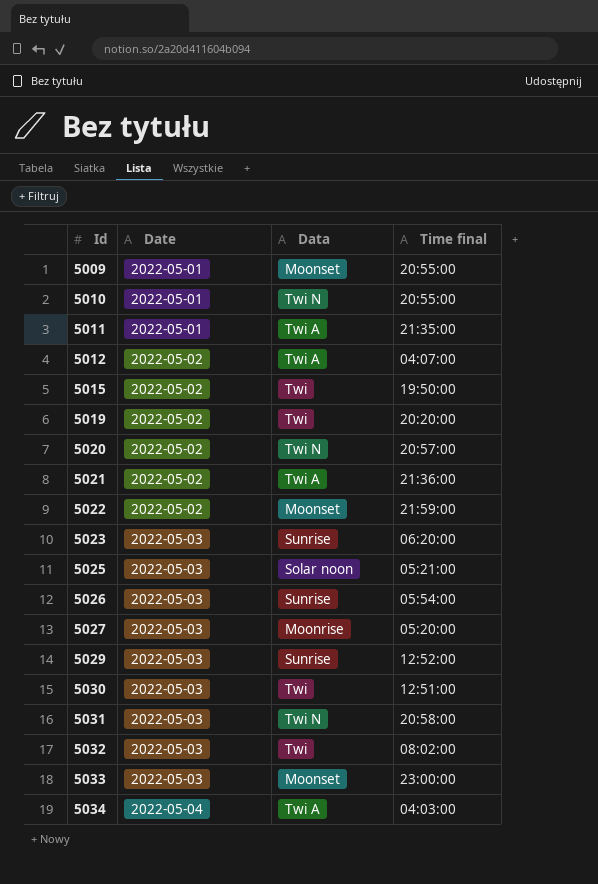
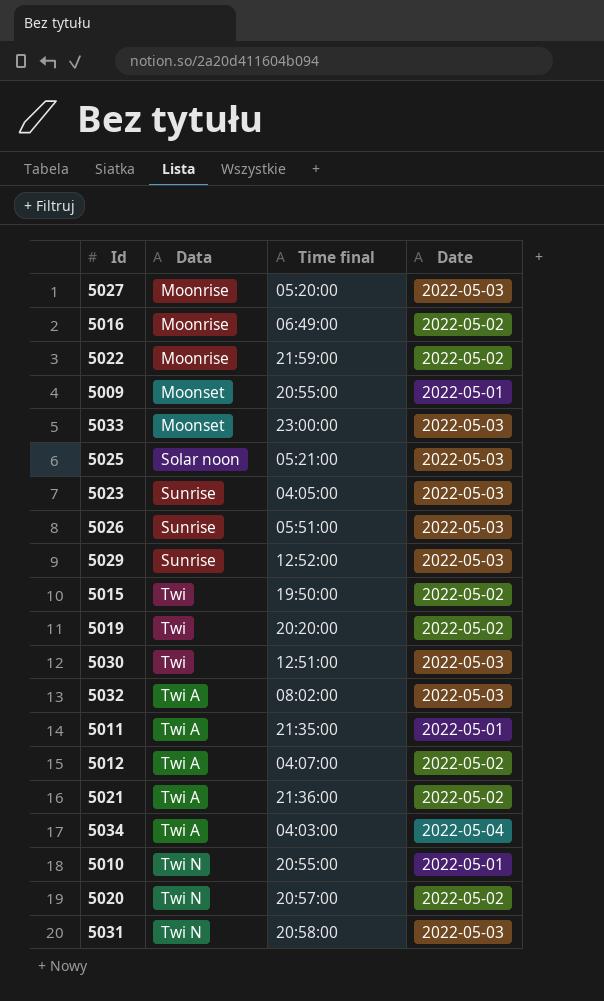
row order: Id ascending -> Data ascending
column Date | position: 2 -> 4
row 5016: none -> Moonrise | 06:49:00 | 2022-05-02
5022 | Data: Moonset -> Moonrise
5023 | Time final: 06:20:00 -> 04:05:00
5026 | Time final: 05:54:00 -> 05:51:00
5032 | Data: Twi -> Twi A

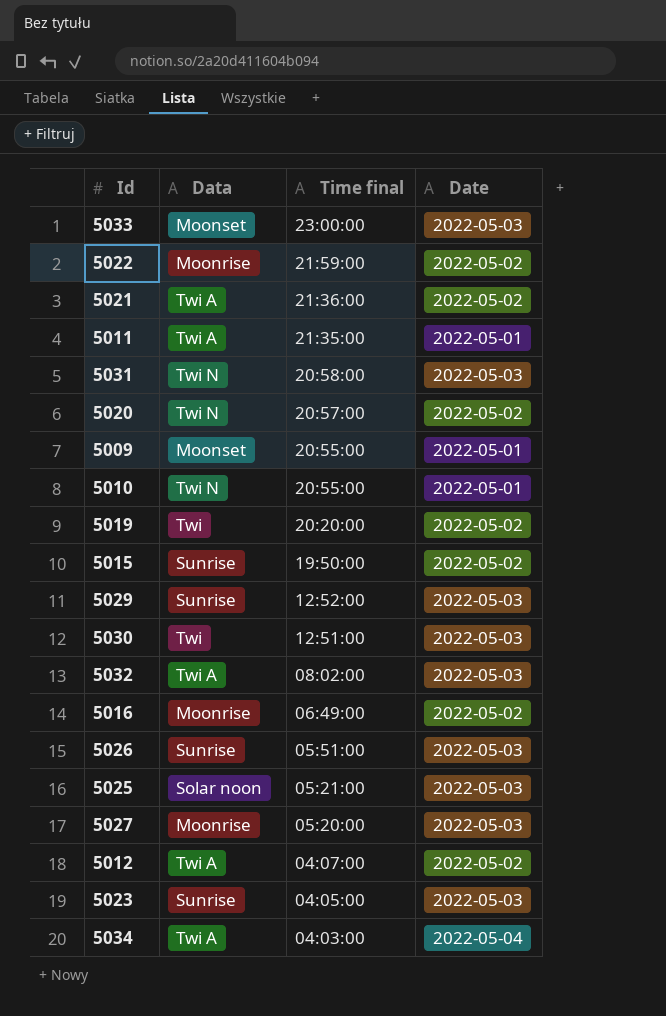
row order: Data ascending -> Time final descending
5015 | Data: Twi -> Sunrise

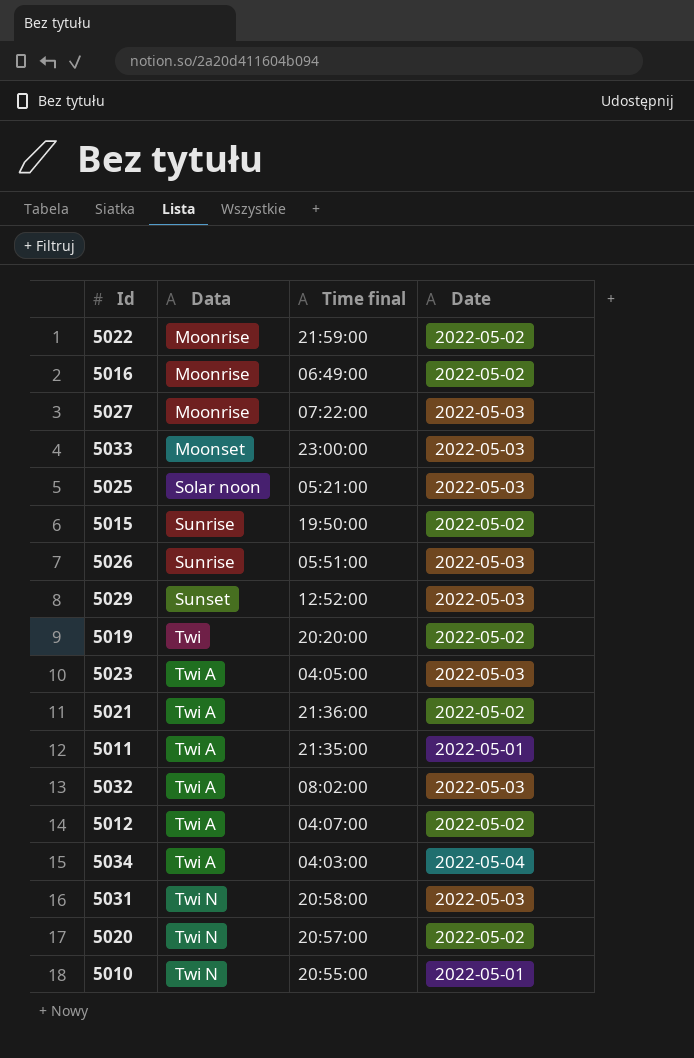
row order: Time final descending -> Data ascending
row 5009: Moonset | 20:55:00 | 2022-05-01 -> none
row 5030: Twi | 12:51:00 | 2022-05-03 -> none
5027 | Time final: 05:20:00 -> 07:22:00
5029 | Data: Sunrise -> Sunset
5023 | Data: Sunrise -> Twi A

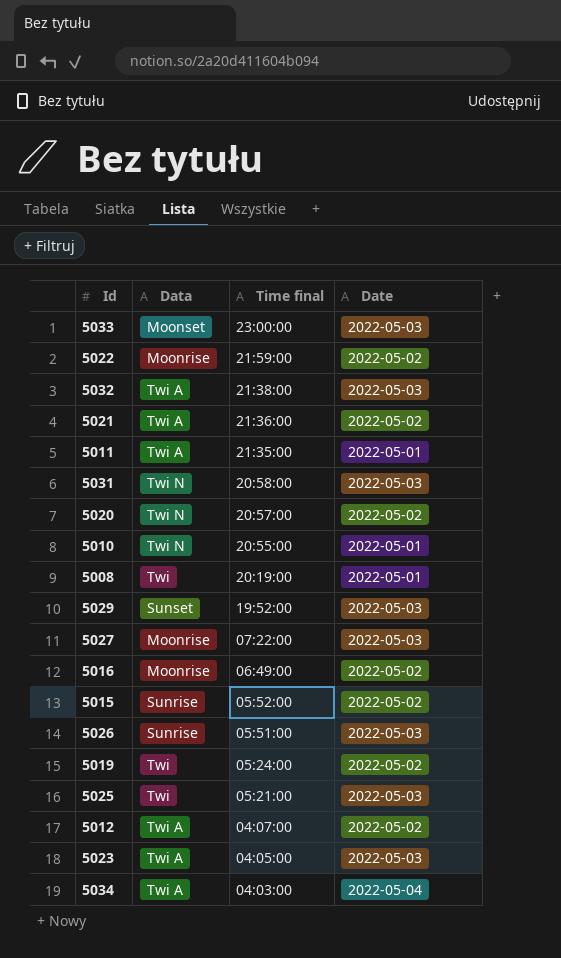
row order: Data ascending -> Time final descending
5032 | Time final: 08:02:00 -> 21:38:00
row 5008: none -> Twi | 20:19:00 | 2022-05-01
5029 | Time final: 12:52:00 -> 19:52:00
5015 | Time final: 19:50:00 -> 05:52:00
5019 | Time final: 20:20:00 -> 05:24:00
5025 | Data: Solar noon -> Twi

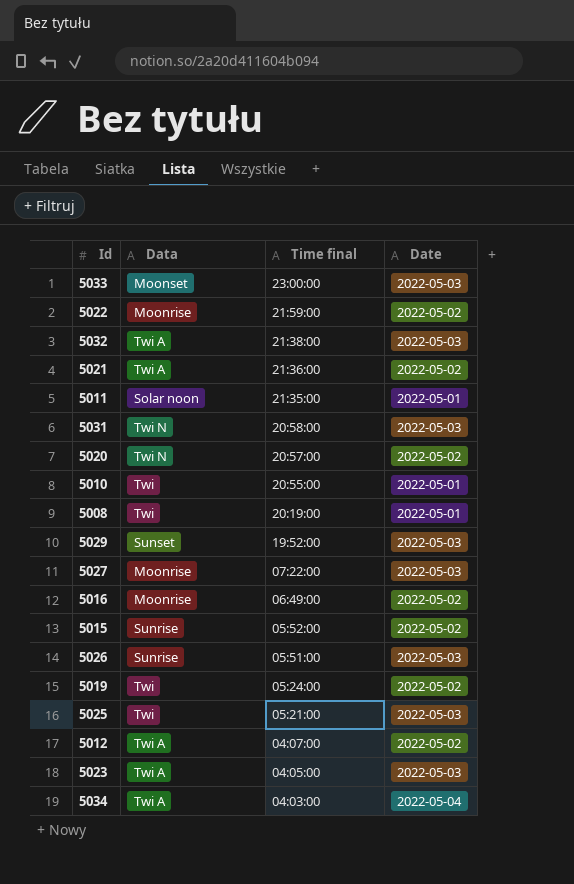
5011 | Data: Twi A -> Solar noon
5010 | Data: Twi N -> Twi

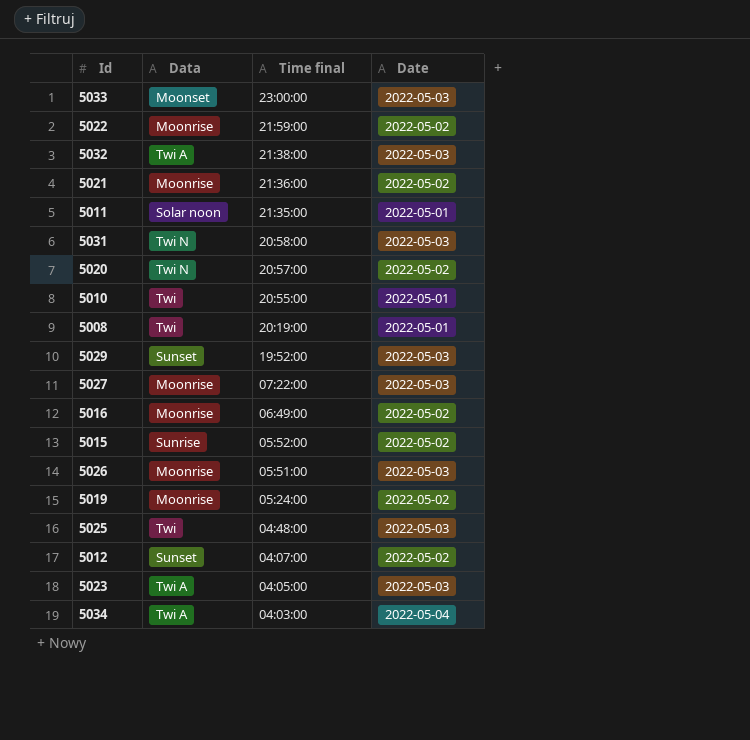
5021 | Data: Twi A -> Moonrise
5026 | Data: Sunrise -> Moonrise
5019 | Data: Twi -> Moonrise
5025 | Time final: 05:21:00 -> 04:48:00
5012 | Data: Twi A -> Sunset

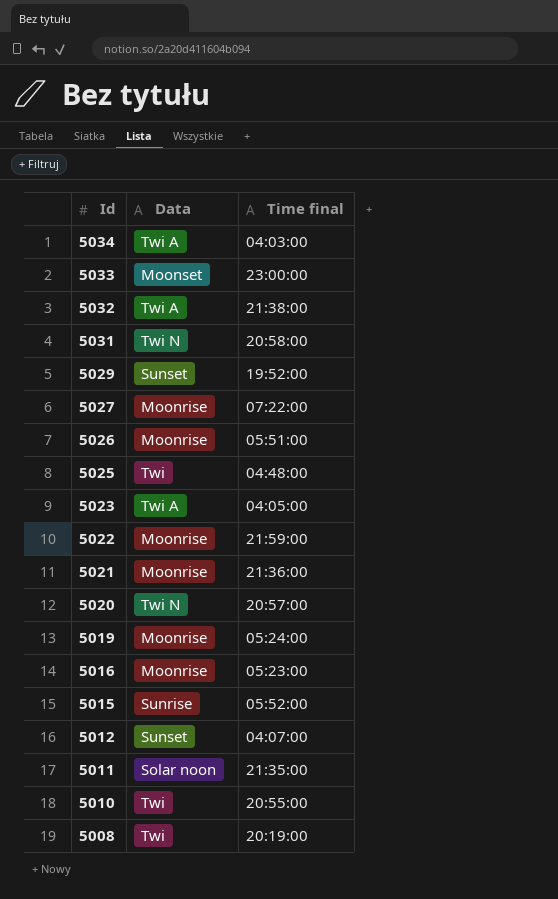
row order: Time final descending -> Id descending
column Date | position: 4 -> none
5016 | Time final: 06:49:00 -> 05:23:00

